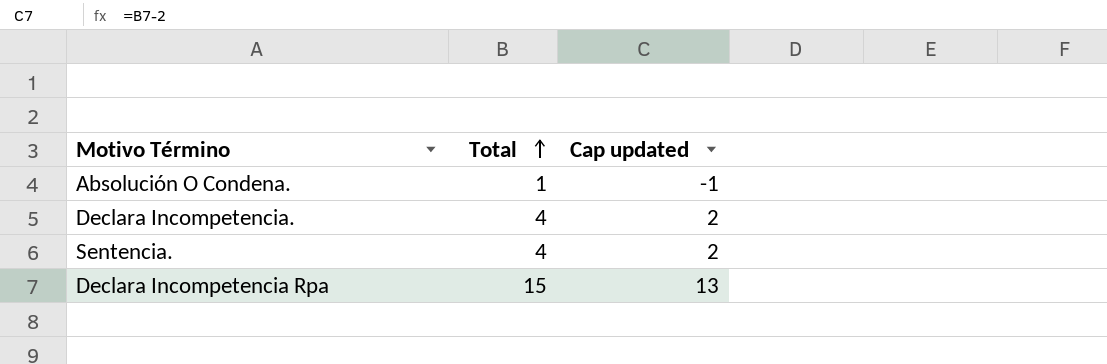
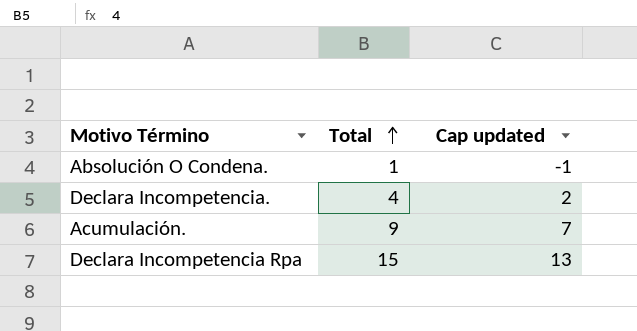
row Sentencia.: 4 | 2 -> none
row Acumulación.: none -> 9 | 7

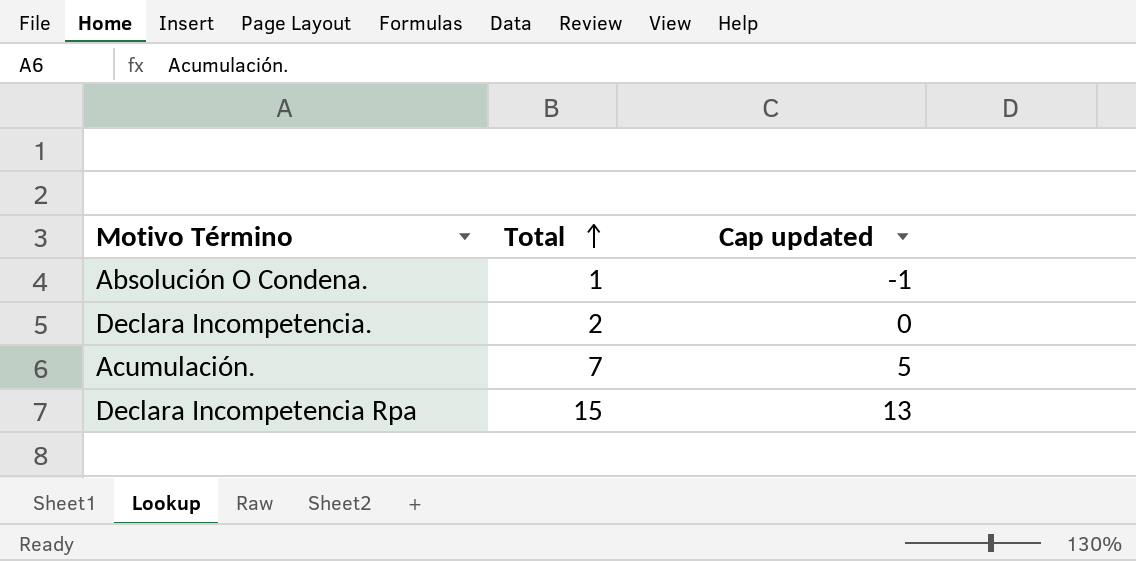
Declara Incompetencia. | Total: 4 -> 2
Declara Incompetencia. | Cap updated: 2 -> 0
Acumulación. | Total: 9 -> 7
Acumulación. | Cap updated: 7 -> 5

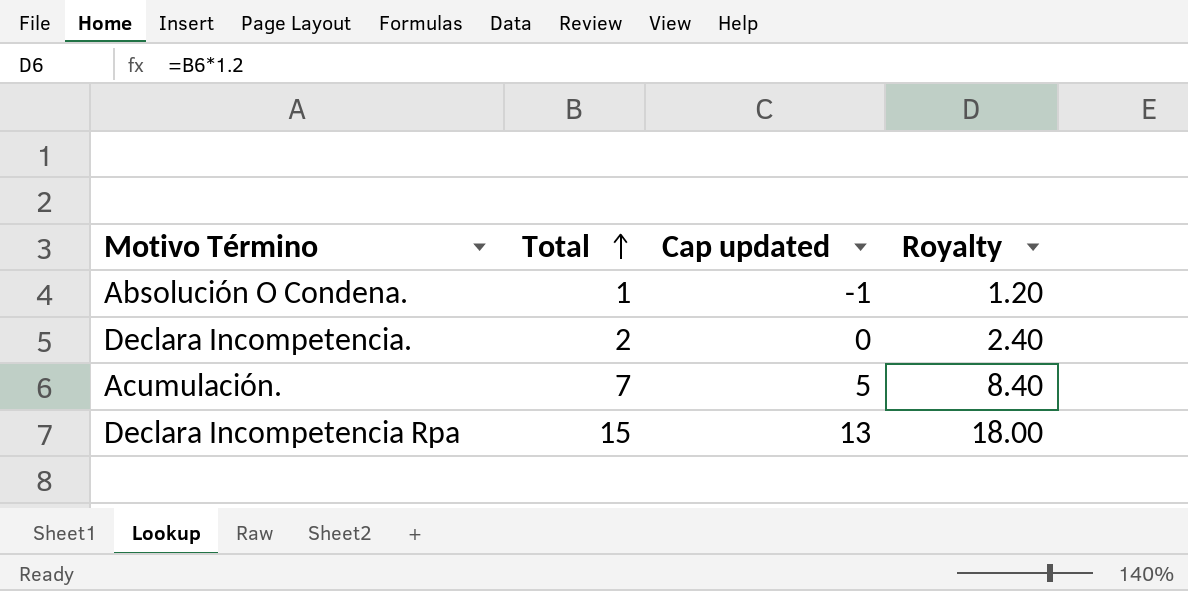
column Royalty | formula: none -> [Total] * 1.2

